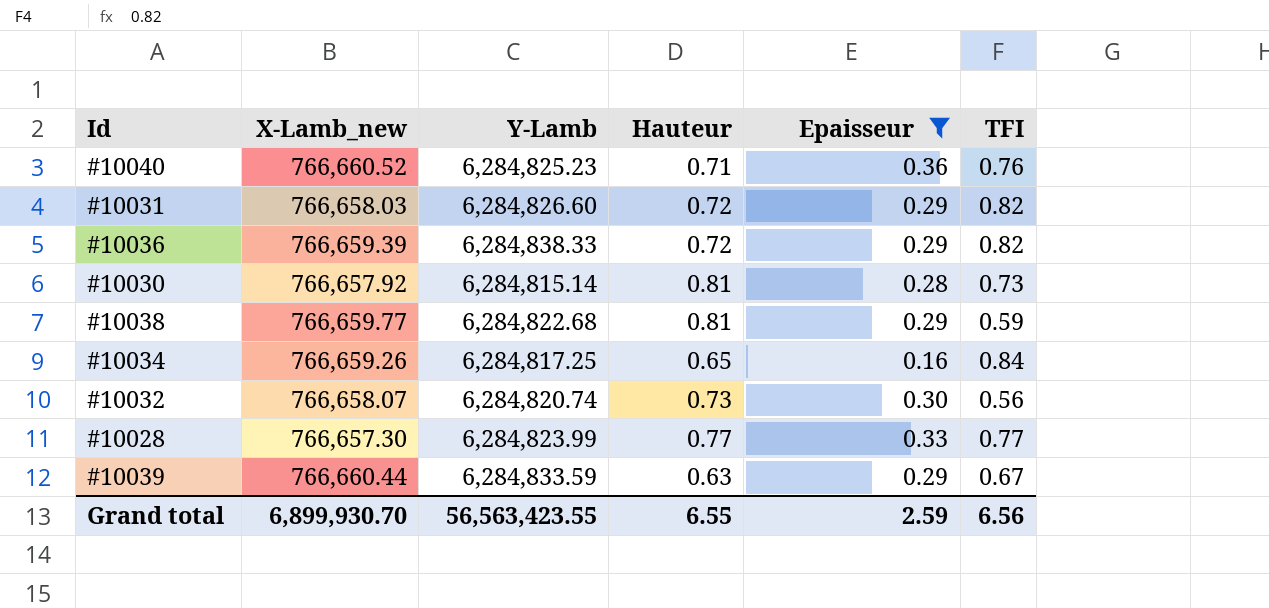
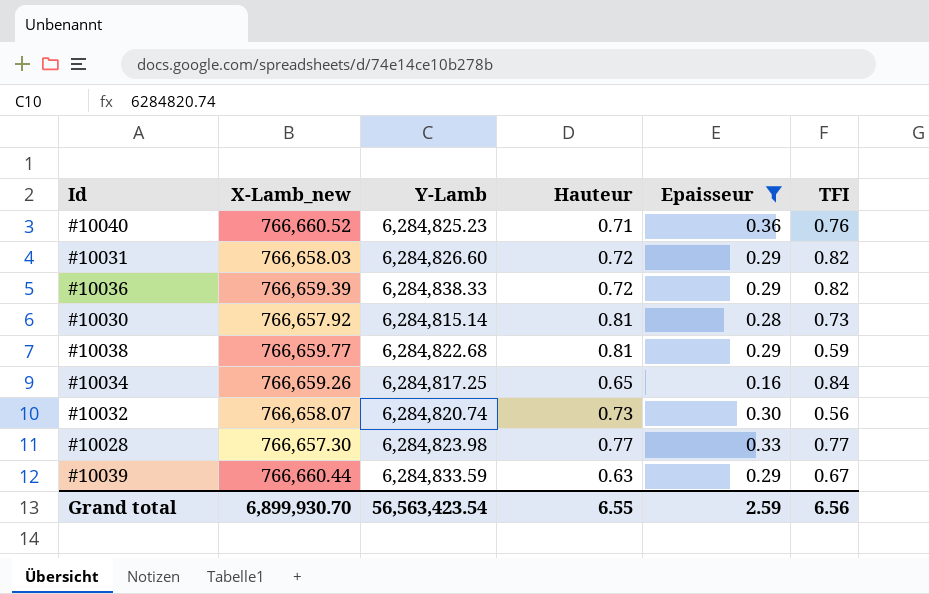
#10028 | Y-Lamb: 6,284,823.99 -> 6,284,823.98
Grand total | Y-Lamb: 56,563,423.55 -> 56,563,423.54

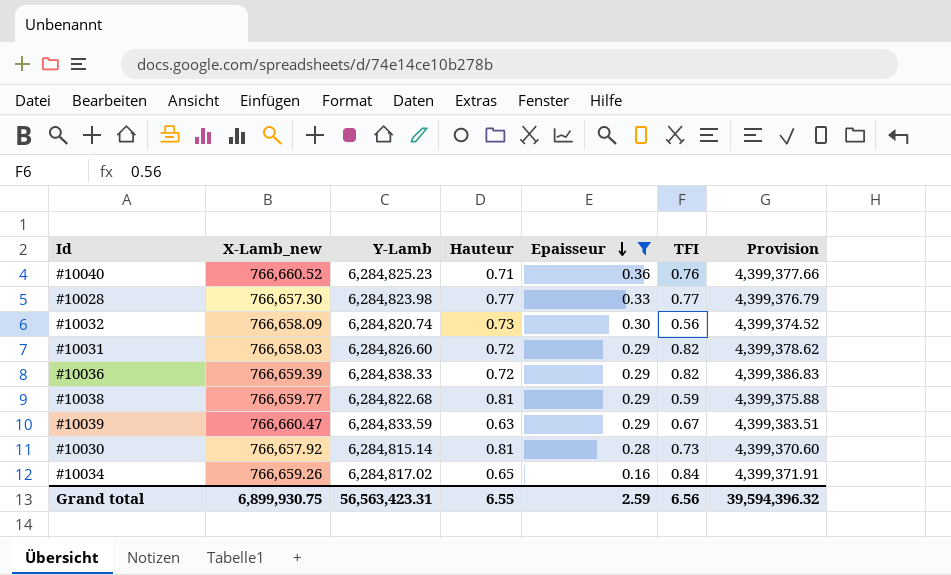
row order: none -> Epaisseur descending
column Provision | formula: none -> [Y-Lamb] * 0.7
#10032 | X-Lamb_new: 766,658.07 -> 766,658.09
#10039 | X-Lamb_new: 766,660.44 -> 766,660.47
#10034 | Y-Lamb: 6,284,817.25 -> 6,284,817.02
Grand total | X-Lamb_new: 6,899,930.70 -> 6,899,930.75
Grand total | Y-Lamb: 56,563,423.54 -> 56,563,423.31

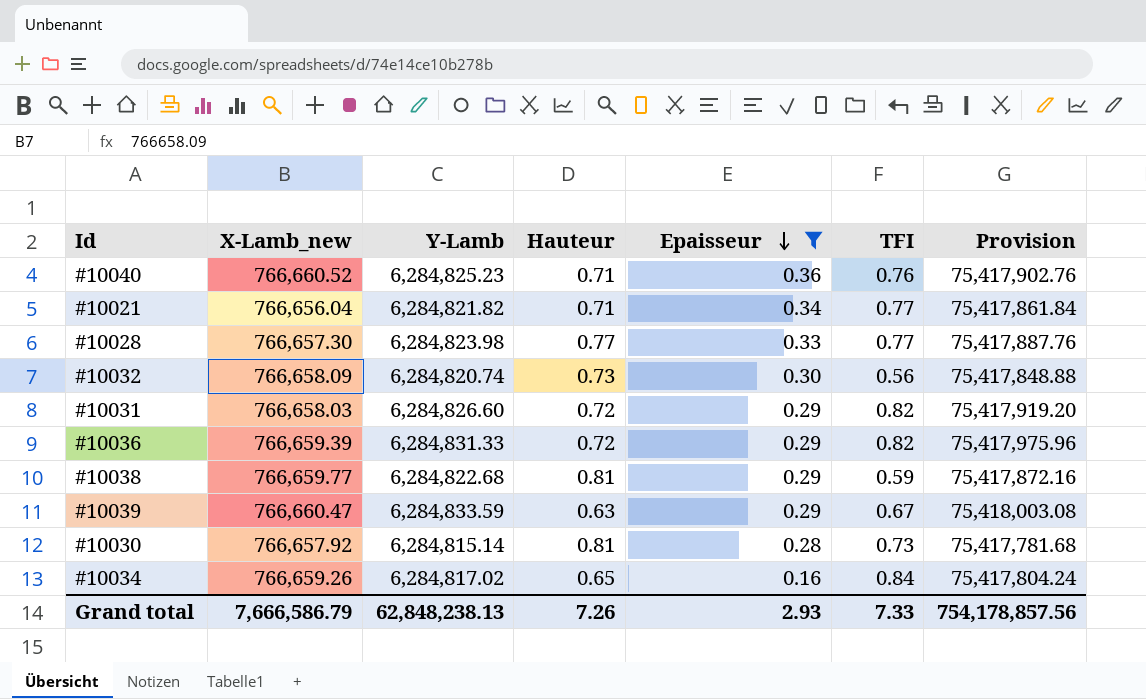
column Provision | formula: [Y-Lamb] * 0.7 -> [Y-Lamb] * 12
row #10021: none -> 766,656.04 | 6,284,821.82 | 0.71 | 0.34 | 0.77 | 75,417,861.84
#10036 | Y-Lamb: 6,284,838.33 -> 6,284,831.33
Grand total | X-Lamb_new: 6,899,930.75 -> 7,666,586.79
Grand total | Y-Lamb: 56,563,423.31 -> 62,848,238.13
Grand total | Hauteur: 6.55 -> 7.26
Grand total | Epaisseur: 2.59 -> 2.93
Grand total | TFI: 6.56 -> 7.33
Grand total | Provision: 39,594,396.32 -> 754,178,857.56

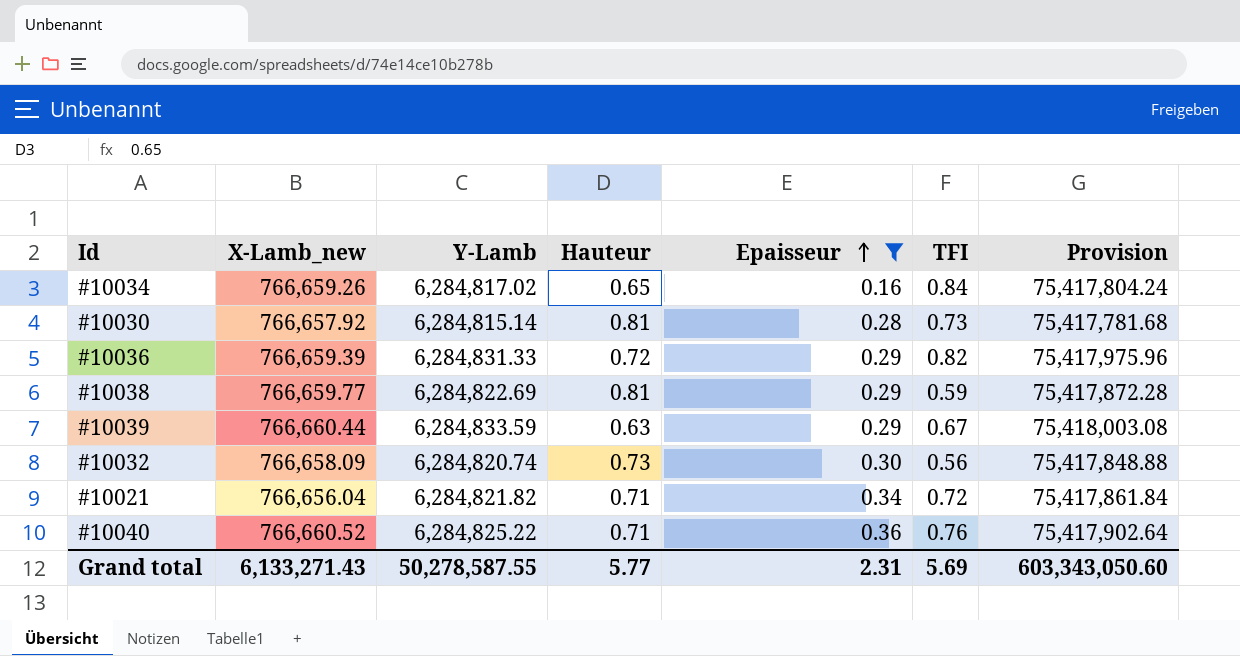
row order: Epaisseur descending -> Epaisseur ascending
row #10028: 766,657.30 | 6,284,823.98 | 0.77 | 0.33 | 0.77 | 75,417,887.76 -> none
row #10031: 766,658.03 | 6,284,826.60 | 0.72 | 0.29 | 0.82 | 75,417,919.20 -> none
#10038 | Y-Lamb: 6,284,822.68 -> 6,284,822.69
#10038 | Provision: 75,417,872.16 -> 75,417,872.28
#10039 | X-Lamb_new: 766,660.47 -> 766,660.44
#10021 | TFI: 0.77 -> 0.72
#10040 | Y-Lamb: 6,284,825.23 -> 6,284,825.22
#10040 | Provision: 75,417,902.76 -> 75,417,902.64
Grand total | X-Lamb_new: 7,666,586.79 -> 6,133,271.43
Grand total | Y-Lamb: 62,848,238.13 -> 50,278,587.55
Grand total | Hauteur: 7.26 -> 5.77
Grand total | Epaisseur: 2.93 -> 2.31
Grand total | TFI: 7.33 -> 5.69
Grand total | Provision: 754,178,857.56 -> 603,343,050.60

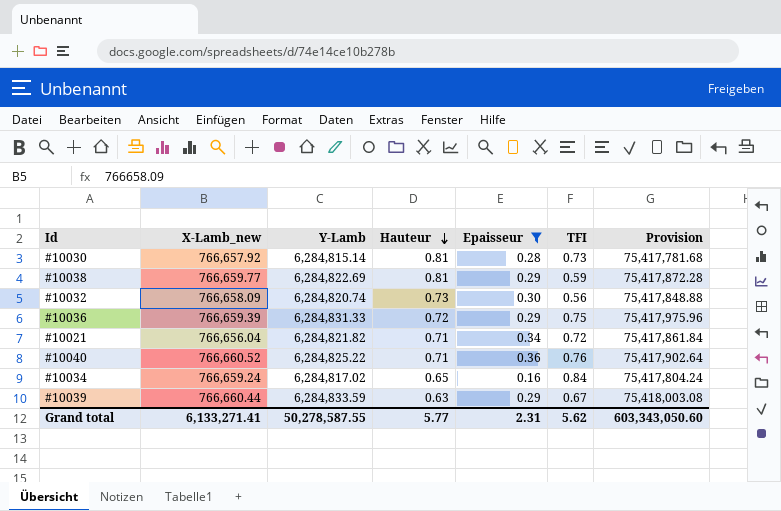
row order: Epaisseur ascending -> Hauteur descending
#10036 | TFI: 0.82 -> 0.75
#10034 | X-Lamb_new: 766,659.26 -> 766,659.24
Grand total | X-Lamb_new: 6,133,271.43 -> 6,133,271.41
Grand total | TFI: 5.69 -> 5.62

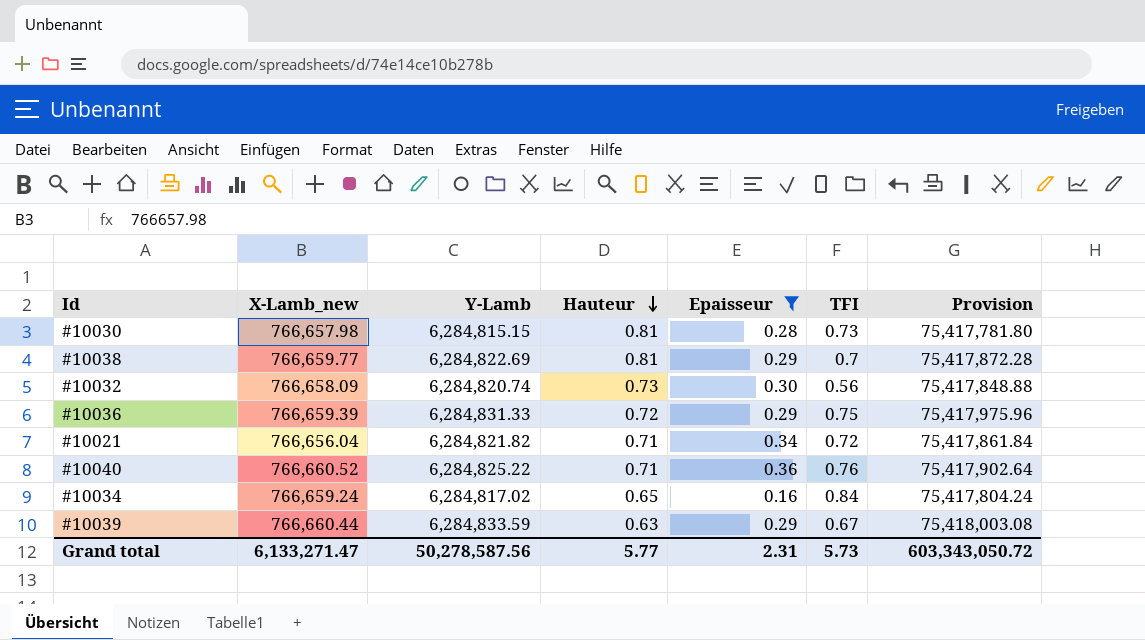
#10030 | X-Lamb_new: 766,657.92 -> 766,657.98
#10030 | Y-Lamb: 6,284,815.14 -> 6,284,815.15
#10030 | Provision: 75,417,781.68 -> 75,417,781.80
#10038 | TFI: 0.59 -> 0.7
Grand total | X-Lamb_new: 6,133,271.41 -> 6,133,271.47
Grand total | Y-Lamb: 50,278,587.55 -> 50,278,587.56
Grand total | TFI: 5.62 -> 5.73
Grand total | Provision: 603,343,050.60 -> 603,343,050.72

